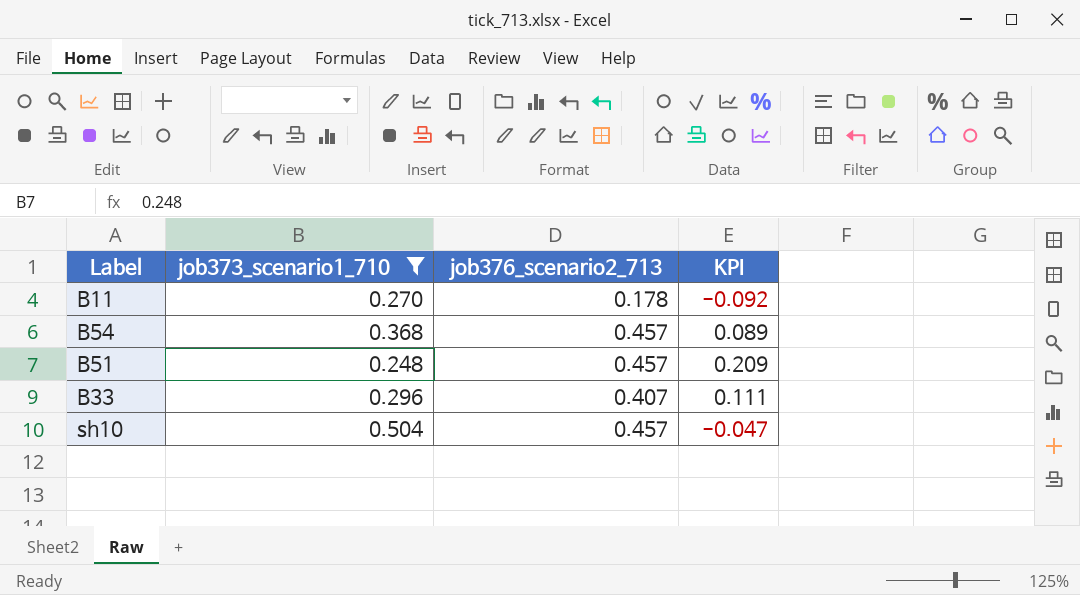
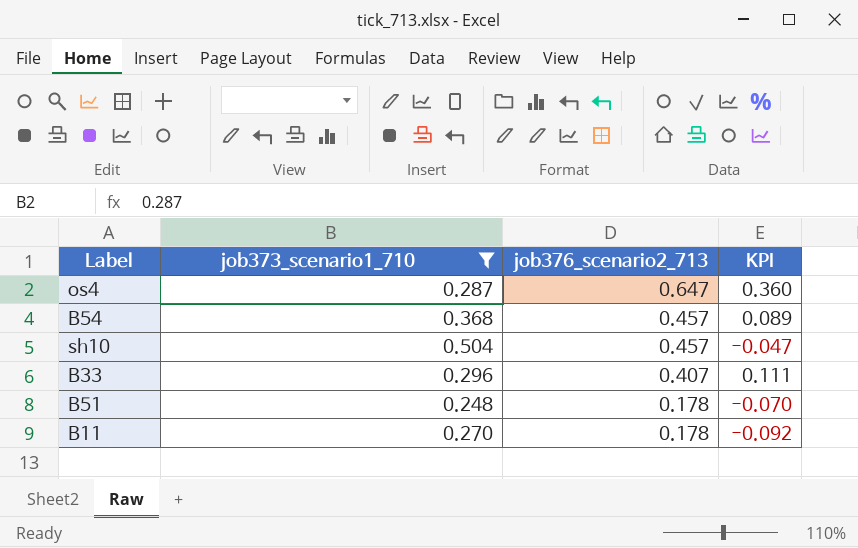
row order: none -> job376_scenario2_713 descending
row os4: none -> 0.287 | 0.647 | 0.360
B51 | job376_scenario2_713: 0.457 -> 0.178
B51 | KPI: 0.209 -> -0.070

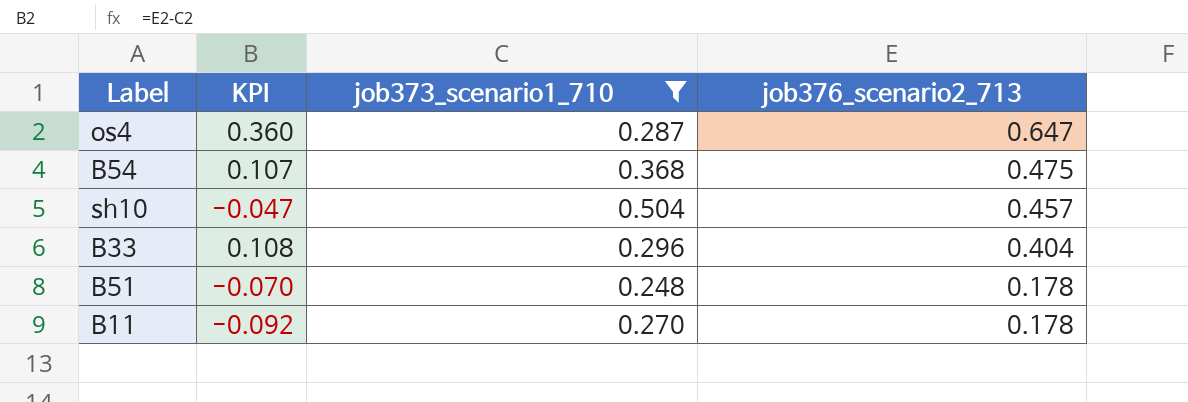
column KPI | position: 4 -> 2
B54 | KPI: 0.089 -> 0.107
B54 | job376_scenario2_713: 0.457 -> 0.475
B33 | KPI: 0.111 -> 0.108
B33 | job376_scenario2_713: 0.407 -> 0.404

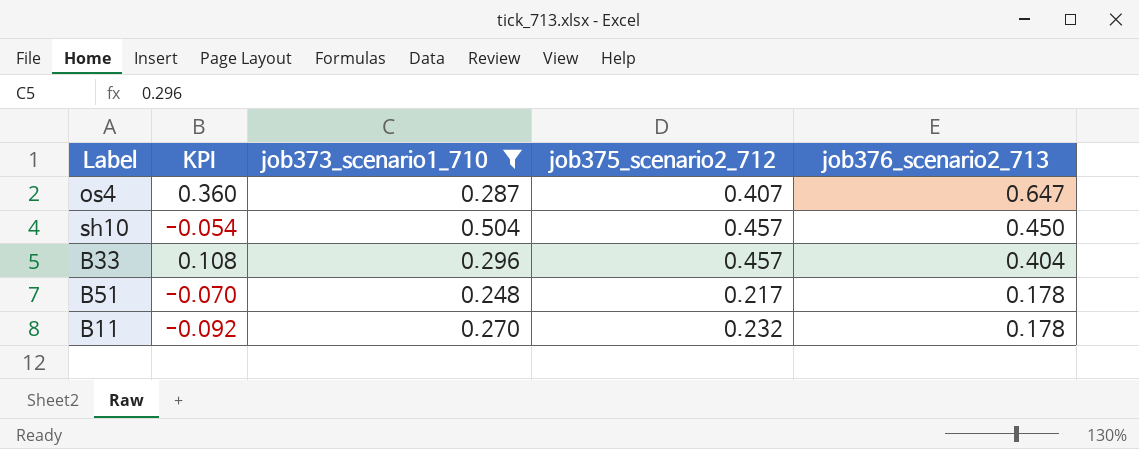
column job375_scenario2_712 | position: none -> 4
row B54: 0.107 | 0.368 | 0.475 -> none
sh10 | KPI: -0.047 -> -0.054
sh10 | job376_scenario2_713: 0.457 -> 0.450

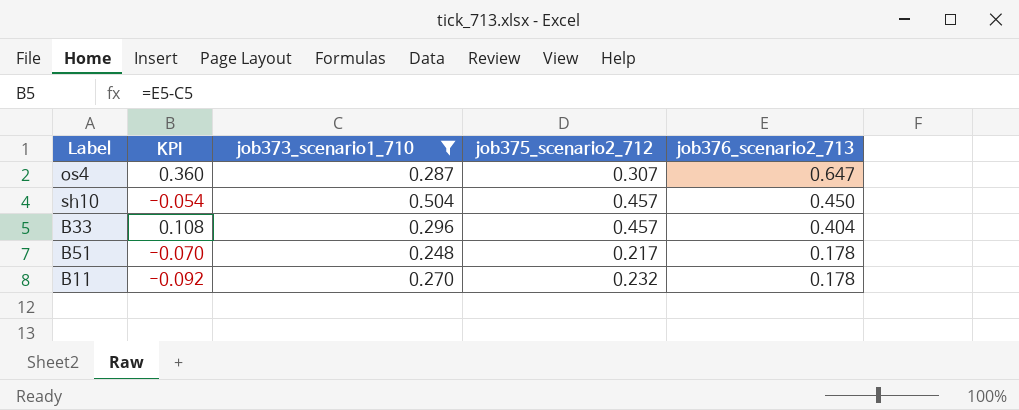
os4 | job375_scenario2_712: 0.407 -> 0.307

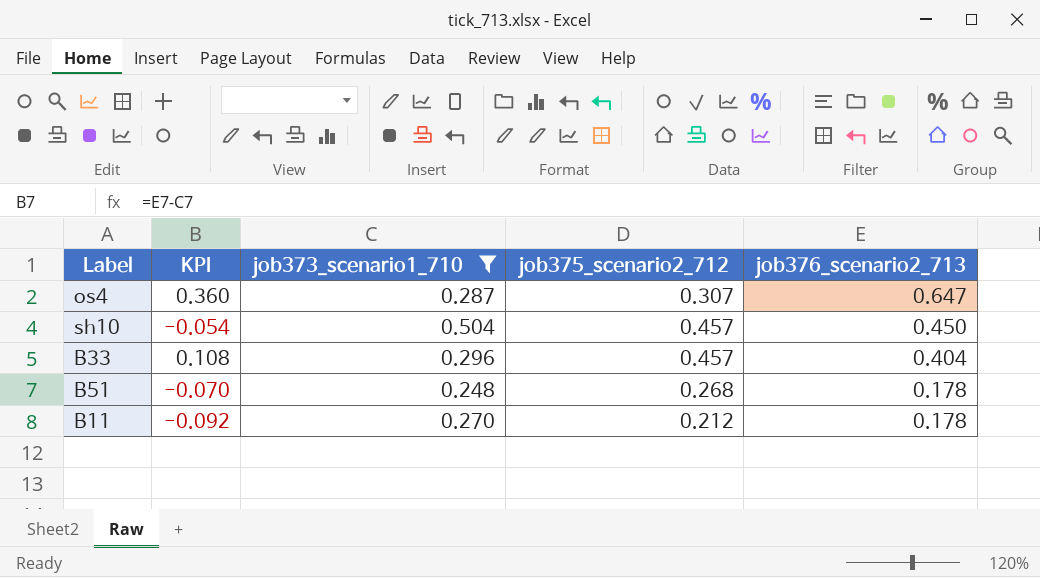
B51 | job375_scenario2_712: 0.217 -> 0.268
B11 | job375_scenario2_712: 0.232 -> 0.212

